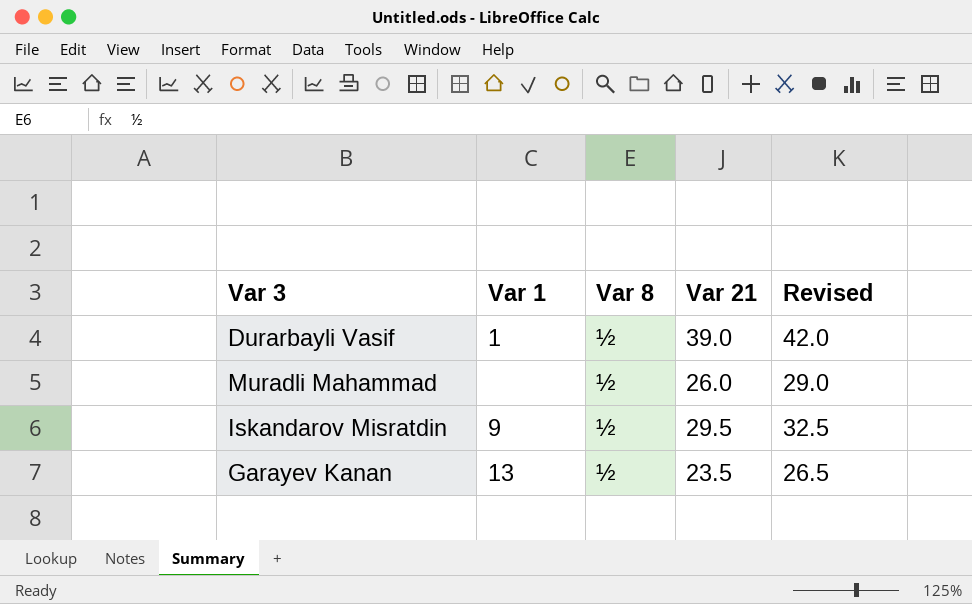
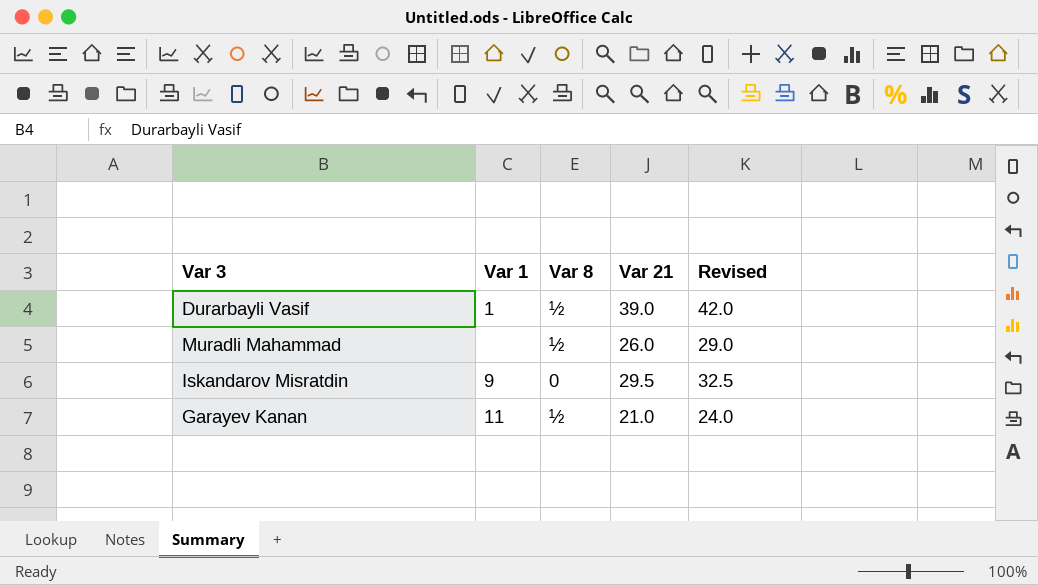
Iskandarov Misratdin | Var 8: ½ -> 0
Garayev Kanan | Var 1: 13 -> 11
Garayev Kanan | Var 21: 23.5 -> 21.0
Garayev Kanan | Revised: 26.5 -> 24.0

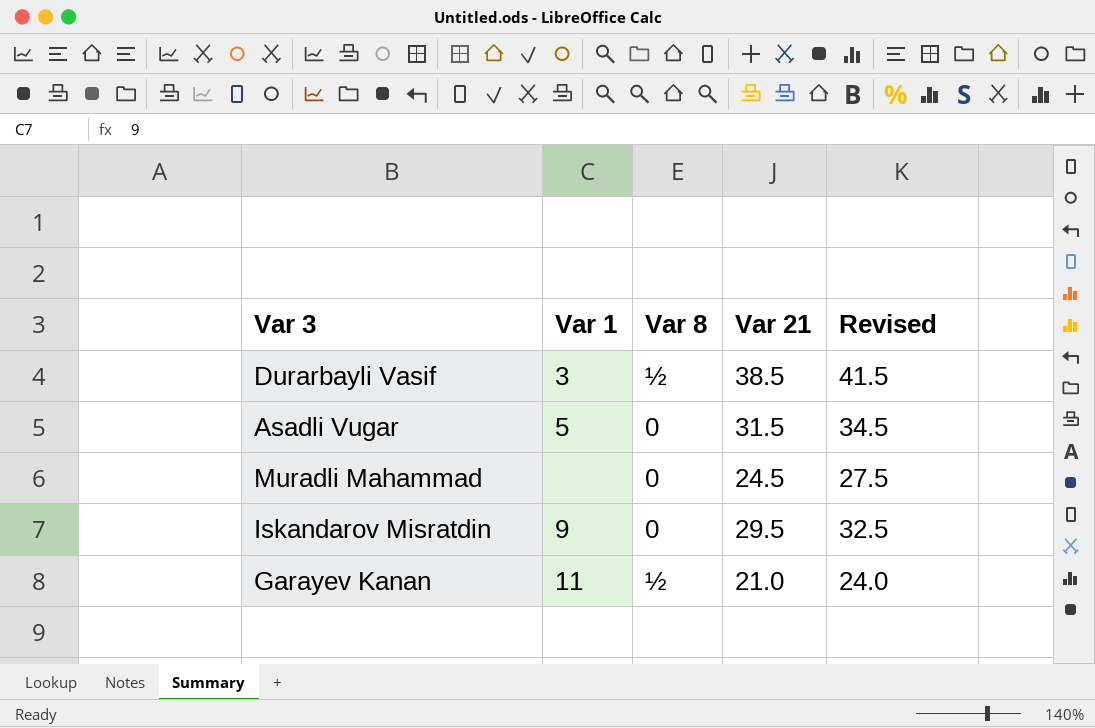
Durarbayli Vasif | Var 1: 1 -> 3
Durarbayli Vasif | Var 21: 39.0 -> 38.5
Durarbayli Vasif | Revised: 42.0 -> 41.5
row Asadli Vugar: none -> 5 | 0 | 31.5 | 34.5
Muradli Mahammad | Var 8: ½ -> 0
Muradli Mahammad | Var 21: 26.0 -> 24.5
Muradli Mahammad | Revised: 29.0 -> 27.5

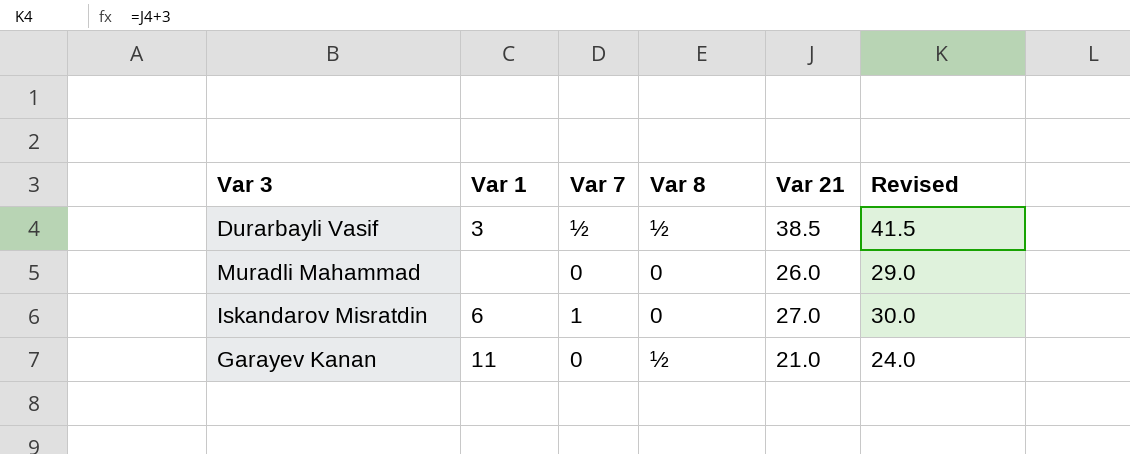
column Var 7 | position: none -> 3
row Asadli Vugar: 5 | 0 | 31.5 | 34.5 -> none
Muradli Mahammad | Var 21: 24.5 -> 26.0
Muradli Mahammad | Revised: 27.5 -> 29.0
Iskandarov Misratdin | Var 1: 9 -> 6
Iskandarov Misratdin | Var 21: 29.5 -> 27.0
Iskandarov Misratdin | Revised: 32.5 -> 30.0

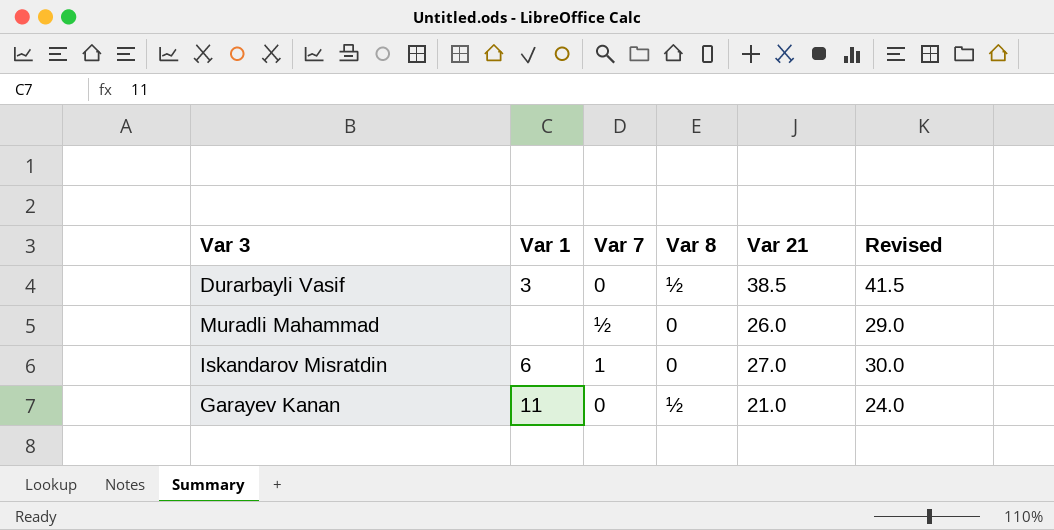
Durarbayli Vasif | Var 7: ½ -> 0
Muradli Mahammad | Var 7: 0 -> ½

